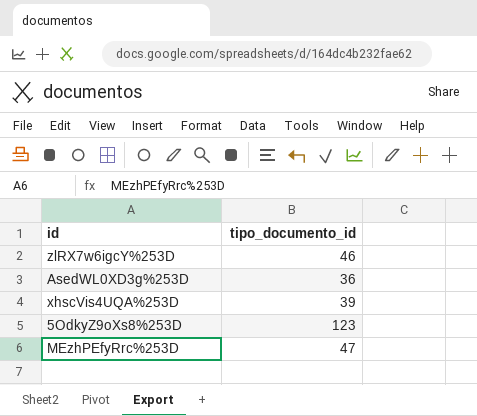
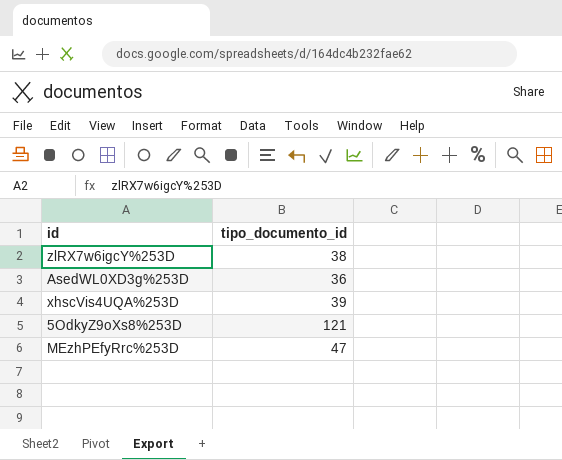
zlRX7w6igcY%253D | tipo_documento_id: 46 -> 38
5OdkyZ9oXs8%253D | tipo_documento_id: 123 -> 121

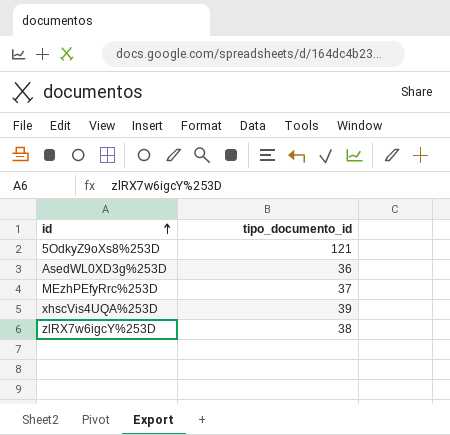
row order: none -> id ascending
MEzhPEfyRrc%253D | tipo_documento_id: 47 -> 37

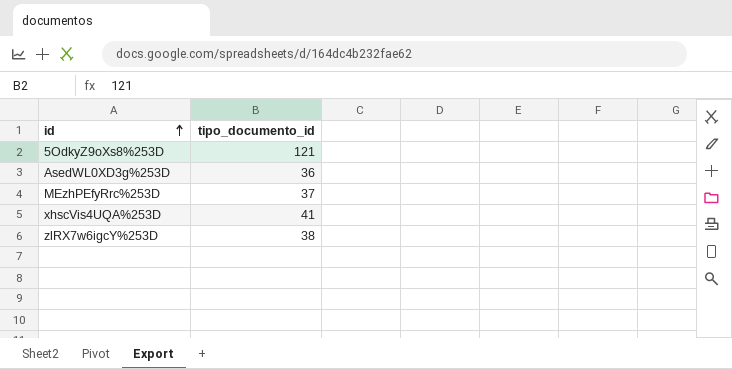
xhscVis4UQA%253D | tipo_documento_id: 39 -> 41

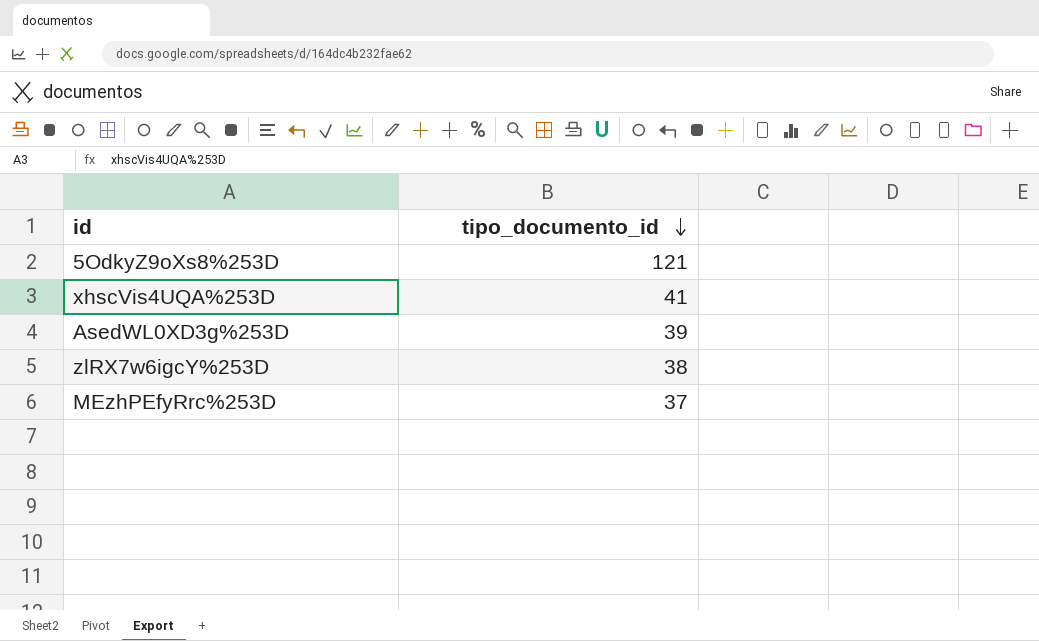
row order: id ascending -> tipo_documento_id descending
AsedWL0XD3g%253D | tipo_documento_id: 36 -> 39

